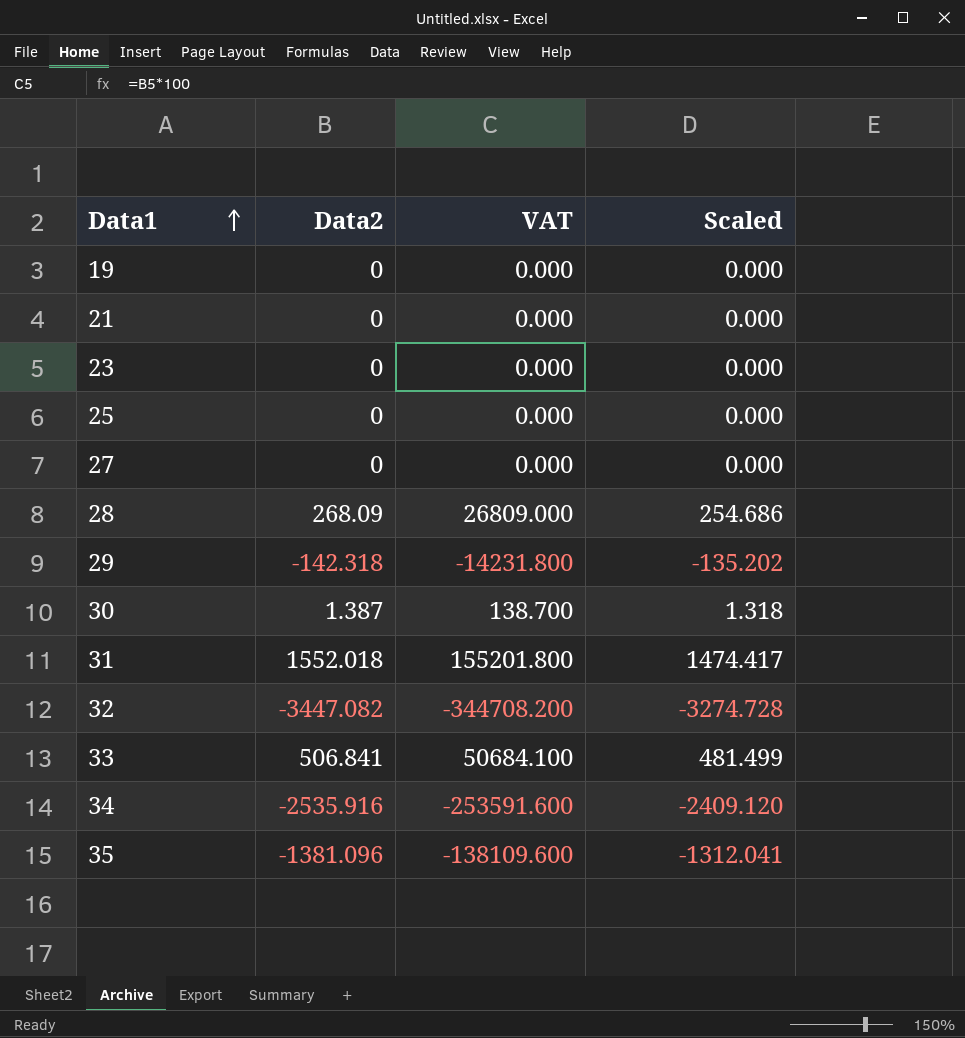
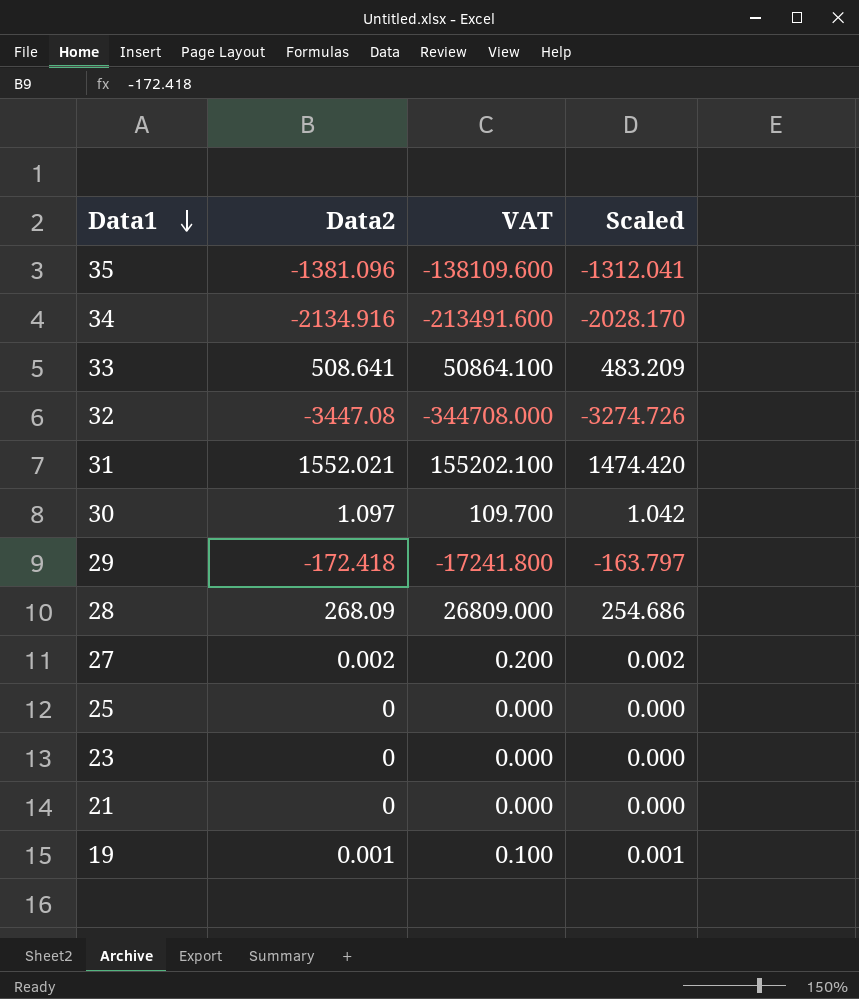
row order: Data1 ascending -> Data1 descending
34 | Data2: -2535.916 -> -2134.916
34 | VAT: -253591.600 -> -213491.600
34 | Scaled: -2409.120 -> -2028.170
33 | Data2: 506.841 -> 508.641
33 | VAT: 50684.100 -> 50864.100
33 | Scaled: 481.499 -> 483.209
32 | Data2: -3447.082 -> -3447.08
32 | VAT: -344708.200 -> -344708.000
32 | Scaled: -3274.728 -> -3274.726
31 | Data2: 1552.018 -> 1552.021
31 | VAT: 155201.800 -> 155202.100
31 | Scaled: 1474.417 -> 1474.420
30 | Data2: 1.387 -> 1.097
30 | VAT: 138.700 -> 109.700
30 | Scaled: 1.318 -> 1.042
29 | Data2: -142.318 -> -172.418
29 | VAT: -14231.800 -> -17241.800
29 | Scaled: -135.202 -> -163.797
27 | Data2: 0 -> 0.002
27 | VAT: 0.000 -> 0.200
27 | Scaled: 0.000 -> 0.002
19 | Data2: 0 -> 0.001
19 | VAT: 0.000 -> 0.100
19 | Scaled: 0.000 -> 0.001

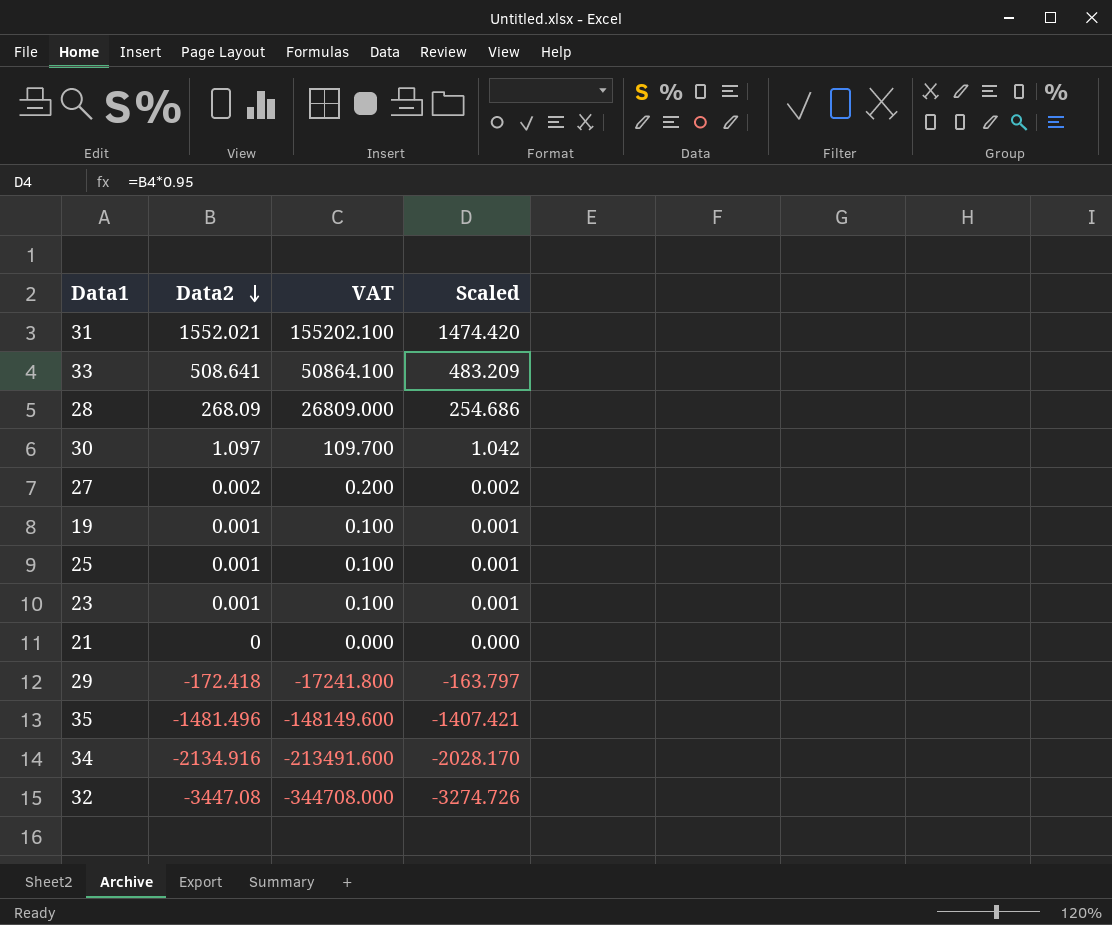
row order: Data1 descending -> Data2 descending
25 | Data2: 0 -> 0.001
25 | VAT: 0.000 -> 0.100
25 | Scaled: 0.000 -> 0.001
23 | Data2: 0 -> 0.001
23 | VAT: 0.000 -> 0.100
23 | Scaled: 0.000 -> 0.001
35 | Data2: -1381.096 -> -1481.496
35 | VAT: -138109.600 -> -148149.600
35 | Scaled: -1312.041 -> -1407.421

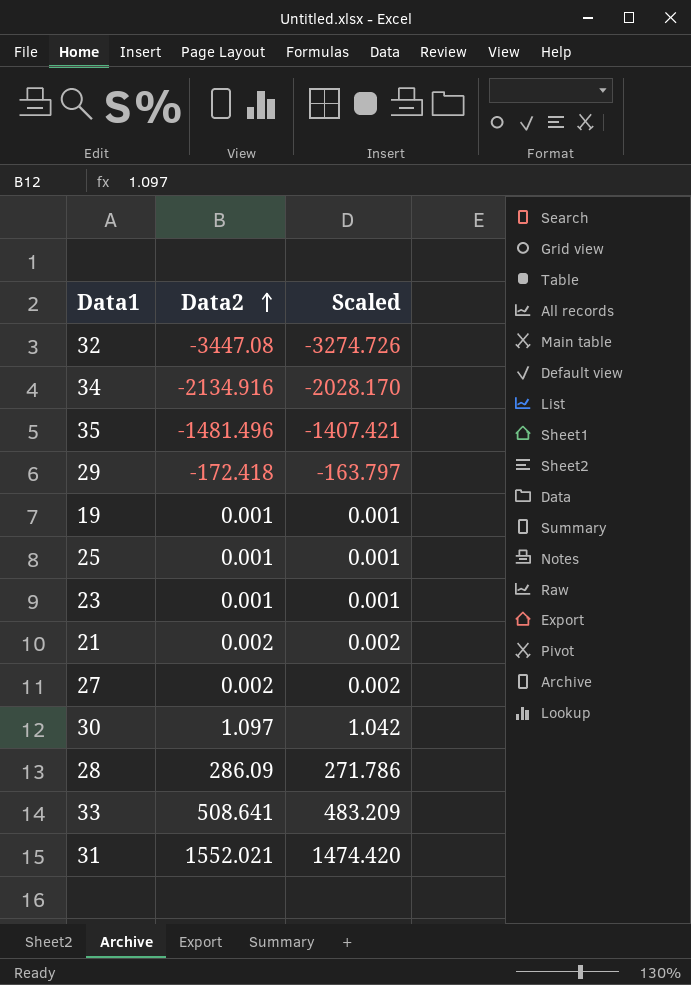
row order: Data2 descending -> Data2 ascending
column VAT | formula: [Data2] * 100 -> none
21 | Data2: 0 -> 0.002
21 | Scaled: 0.000 -> 0.002
28 | Data2: 268.09 -> 286.09
28 | Scaled: 254.686 -> 271.786

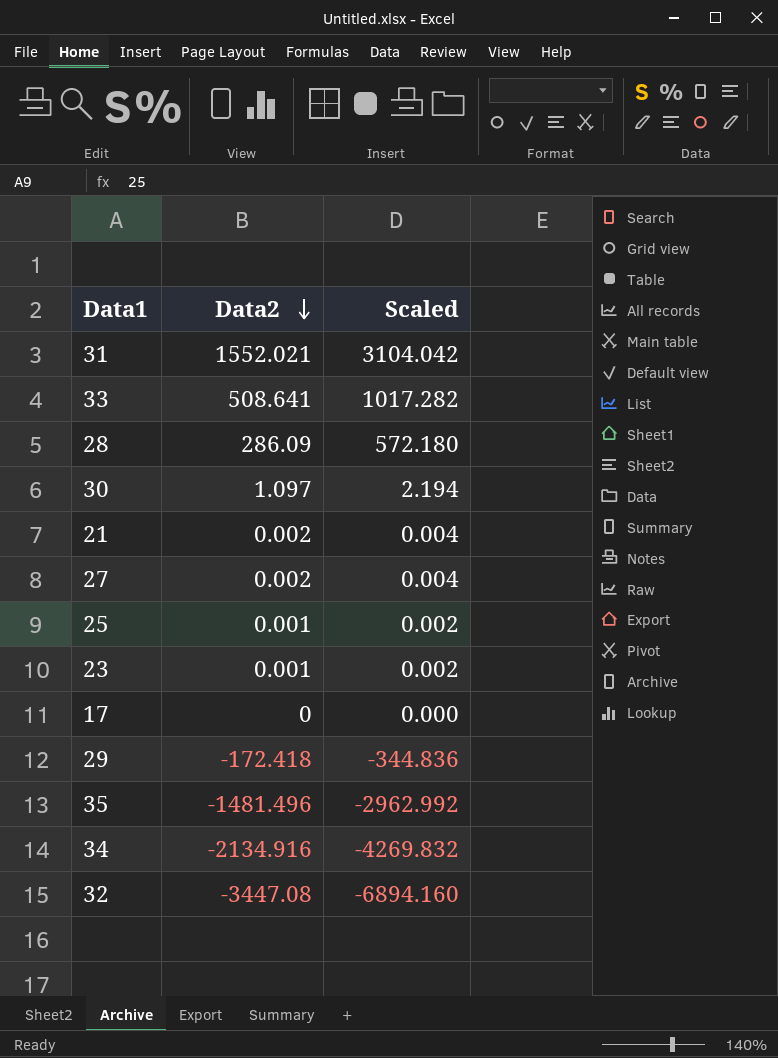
row order: Data2 ascending -> Data2 descending
column Scaled | formula: [Data2] * 0.95 -> [Data2] * 2
row 19: 0.001 | 0.001 -> none
row 17: none -> 0 | 0.000

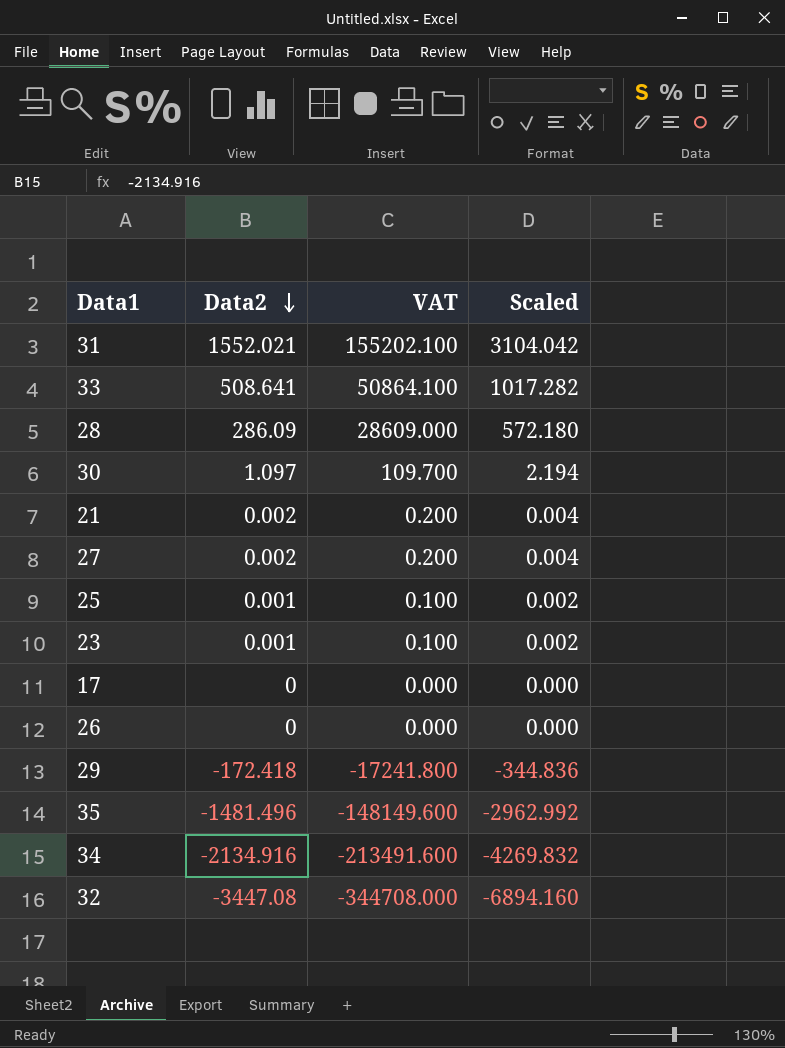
column VAT | formula: none -> [Data2] * 100
row 26: none -> 0 | 0.000 | 0.000

